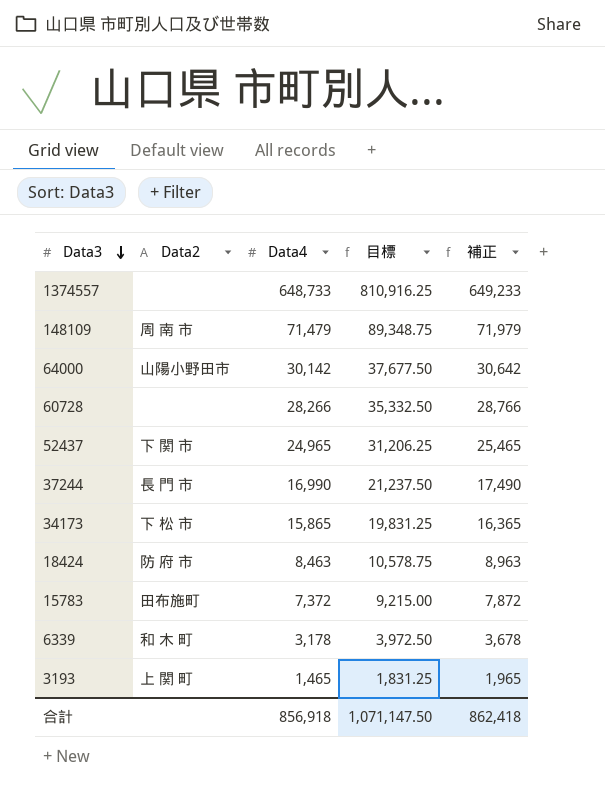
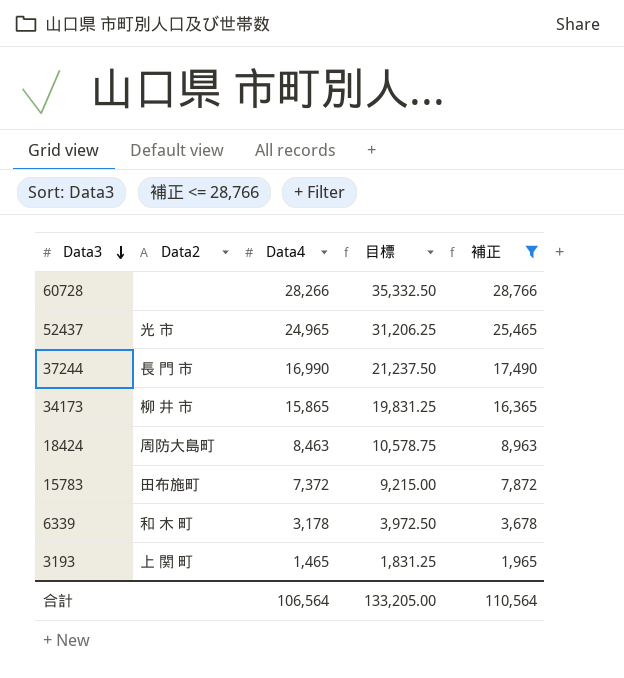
filter: none -> 補正 <= 28,766
52437 | Data2: 下 関 市 -> 光 市
34173 | Data2: 下 松 市 -> 柳 井 市
18424 | Data2: 防 府 市 -> 周防大島町
合計 | Data4: 856,918 -> 106,564
合計 | 目標: 1,071,147.50 -> 133,205.00
合計 | 補正: 862,418 -> 110,564

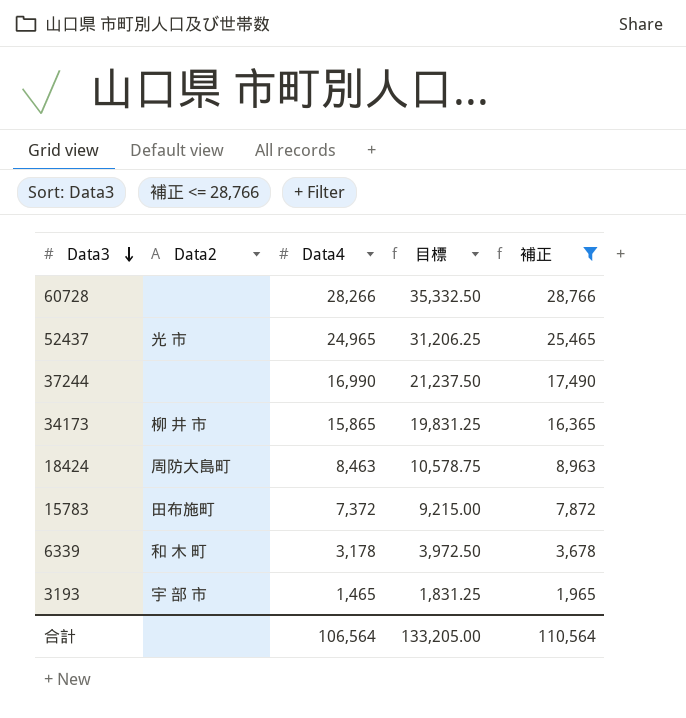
37244 | Data2: 長 門 市 -> none
3193 | Data2: 上 関 町 -> 宇 部 市

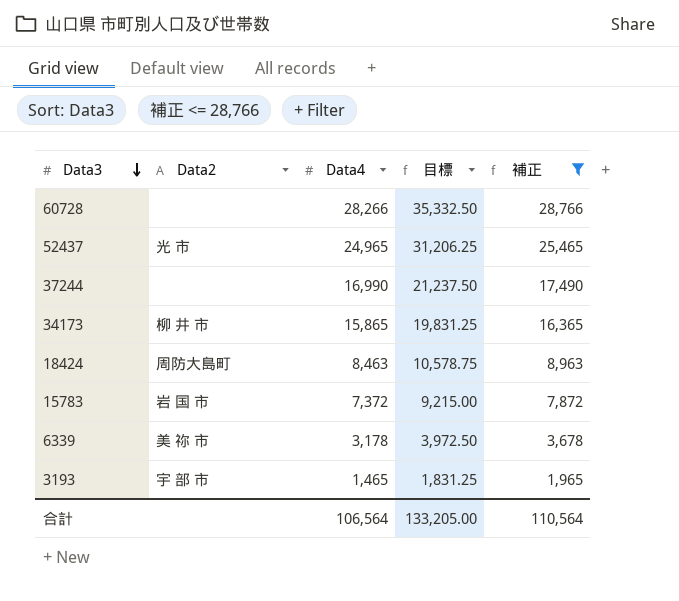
15783 | Data2: 田布施町 -> 岩 国 市
6339 | Data2: 和 木 町 -> 美 祢 市

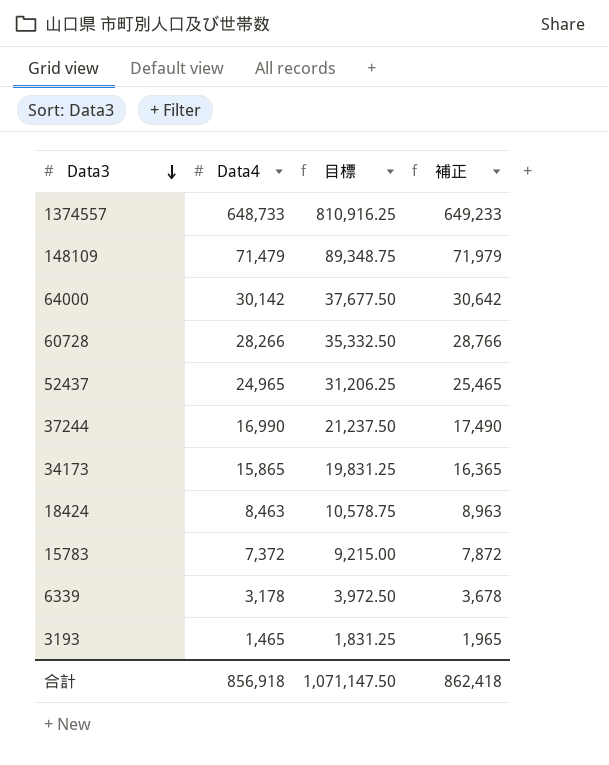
filter: 補正 <= 28,766 -> none
column Data2 | position: 2 -> none
合計 | Data4: 106,564 -> 856,918
合計 | 目標: 133,205.00 -> 1,071,147.50
合計 | 補正: 110,564 -> 862,418

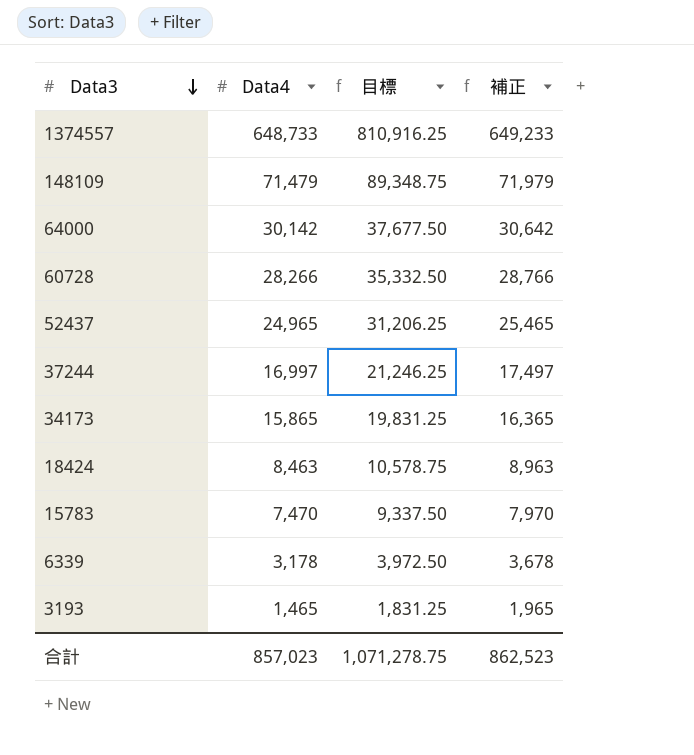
37244 | Data4: 16,990 -> 16,997
37244 | 目標: 21,237.50 -> 21,246.25
37244 | 補正: 17,490 -> 17,497
15783 | Data4: 7,372 -> 7,470
15783 | 目標: 9,215.00 -> 9,337.50
15783 | 補正: 7,872 -> 7,970
合計 | Data4: 856,918 -> 857,023
合計 | 目標: 1,071,147.50 -> 1,071,278.75
合計 | 補正: 862,418 -> 862,523

